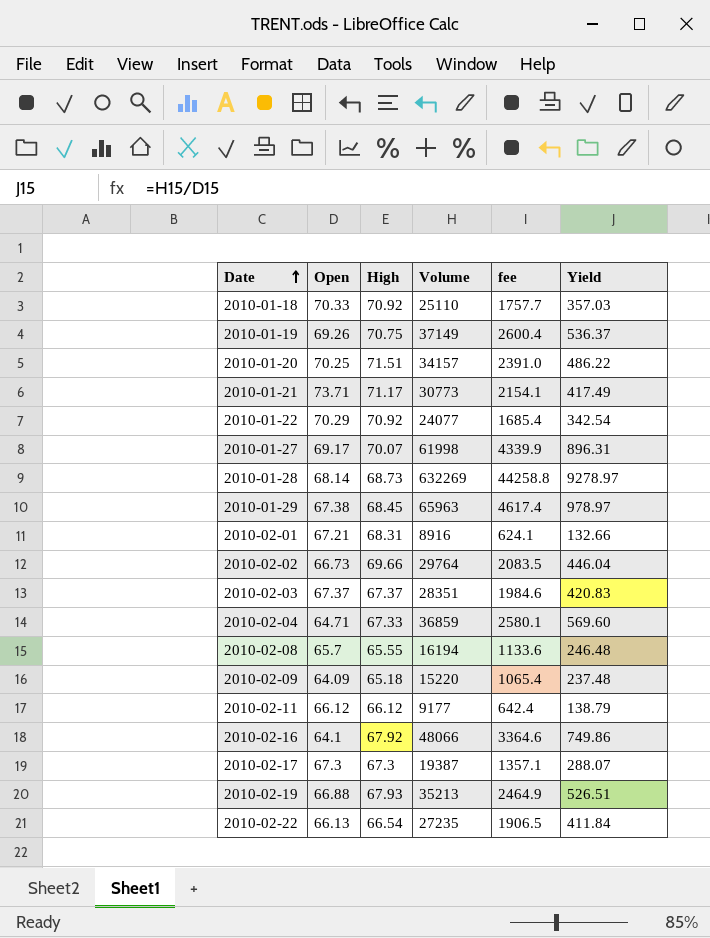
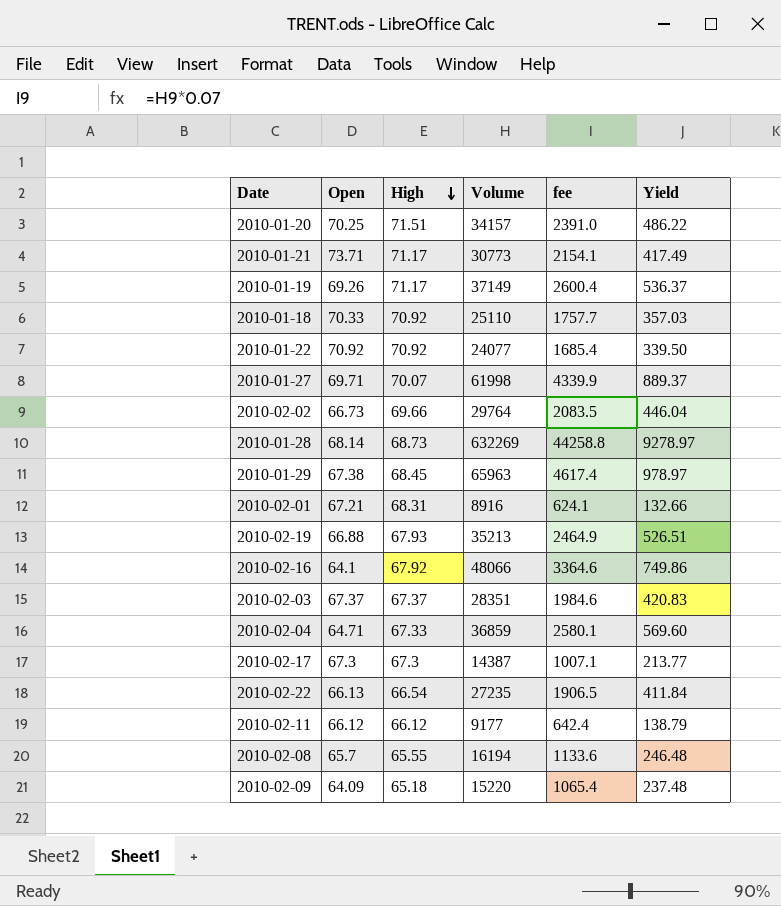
row order: Date ascending -> High descending
2010-01-19 | High: 70.75 -> 71.17
2010-01-22 | Open: 70.29 -> 70.92
2010-01-22 | Yield: 342.54 -> 339.50
2010-01-27 | Open: 69.17 -> 69.71
2010-01-27 | Yield: 896.31 -> 889.37
2010-02-17 | Volume: 19387 -> 14387
2010-02-17 | fee: 1357.1 -> 1007.1
2010-02-17 | Yield: 288.07 -> 213.77

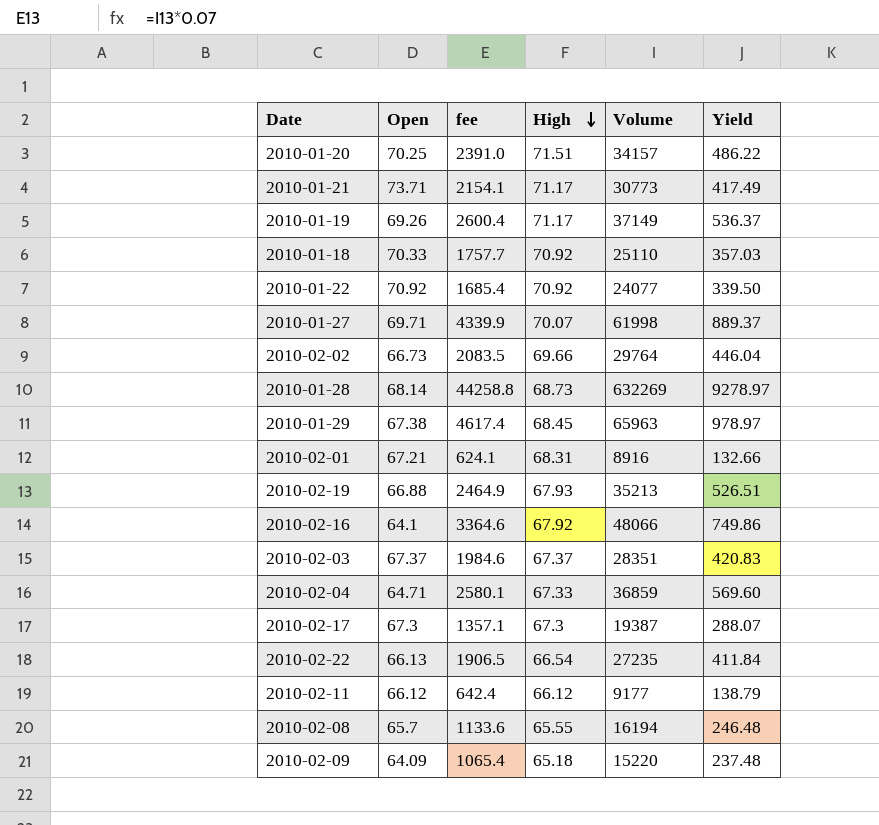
column fee | position: 5 -> 3
2010-02-17 | fee: 1007.1 -> 1357.1
2010-02-17 | Volume: 14387 -> 19387
2010-02-17 | Yield: 213.77 -> 288.07

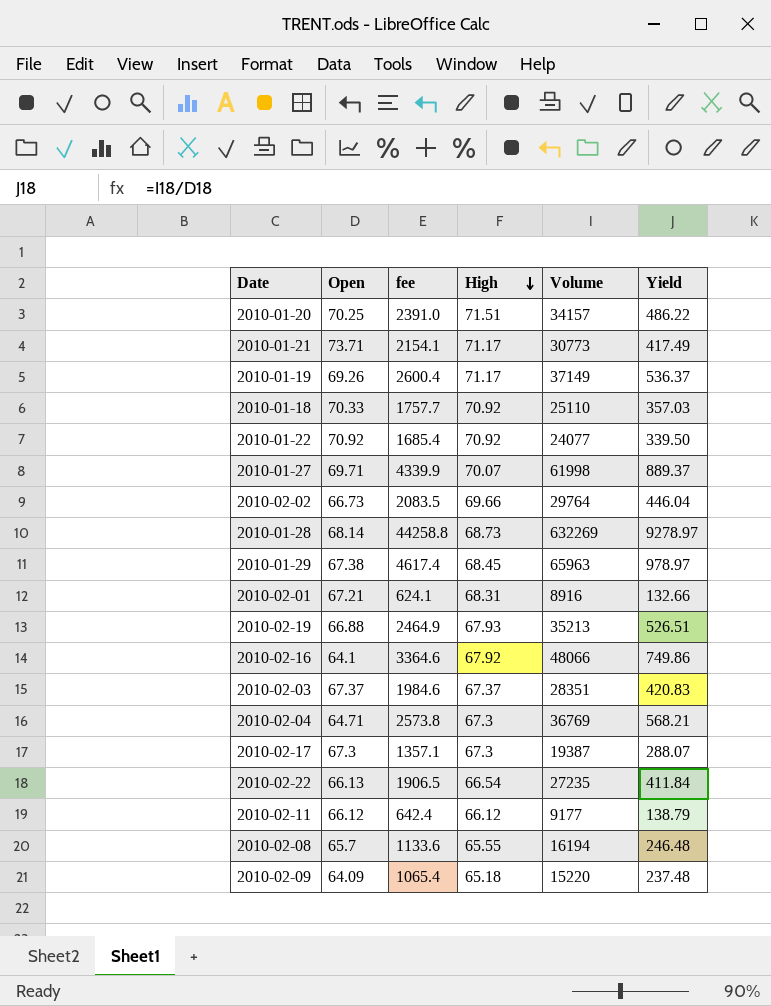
2010-02-04 | fee: 2580.1 -> 2573.8
2010-02-04 | High: 67.33 -> 67.3
2010-02-04 | Volume: 36859 -> 36769
2010-02-04 | Yield: 569.60 -> 568.21

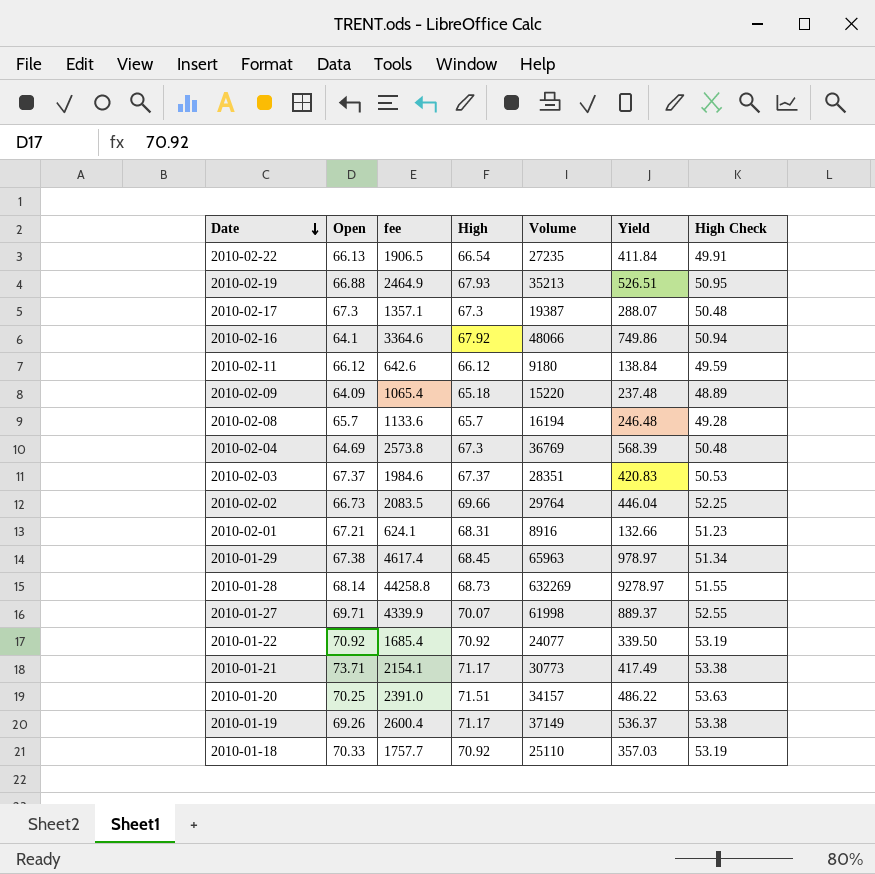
row order: High descending -> Date descending
column High Check | formula: none -> [High] * 0.75
2010-02-11 | fee: 642.4 -> 642.6
2010-02-11 | Volume: 9177 -> 9180
2010-02-11 | Yield: 138.79 -> 138.84
2010-02-08 | High: 65.55 -> 65.7
2010-02-04 | Open: 64.71 -> 64.69
2010-02-04 | Yield: 568.21 -> 568.39

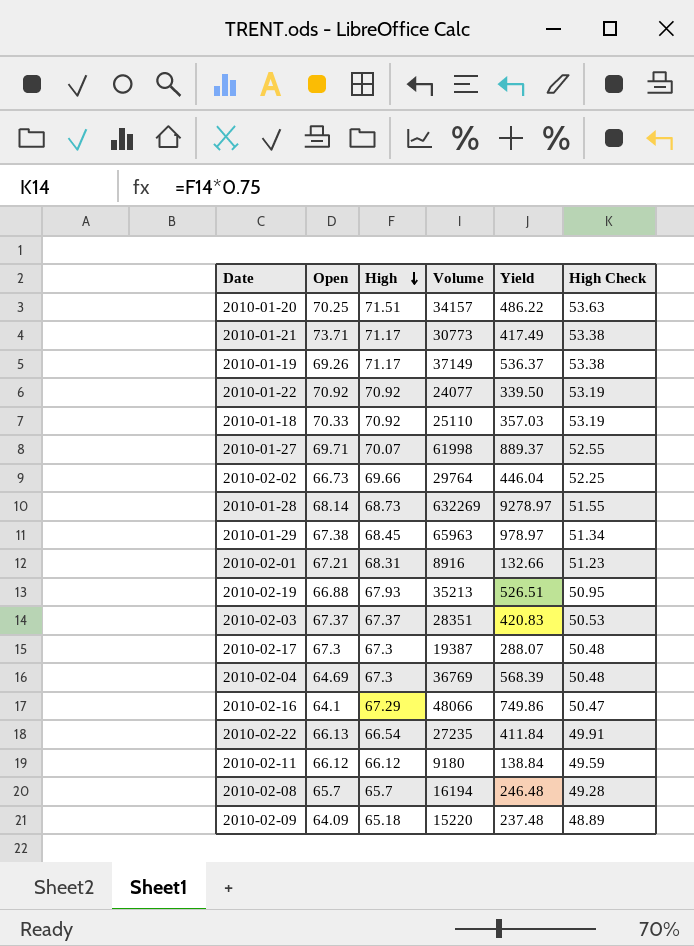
row order: Date descending -> High descending
column fee | formula: [Volume] * 0.07 -> none
2010-02-16 | High: 67.92 -> 67.29
2010-02-16 | High Check: 50.94 -> 50.47

